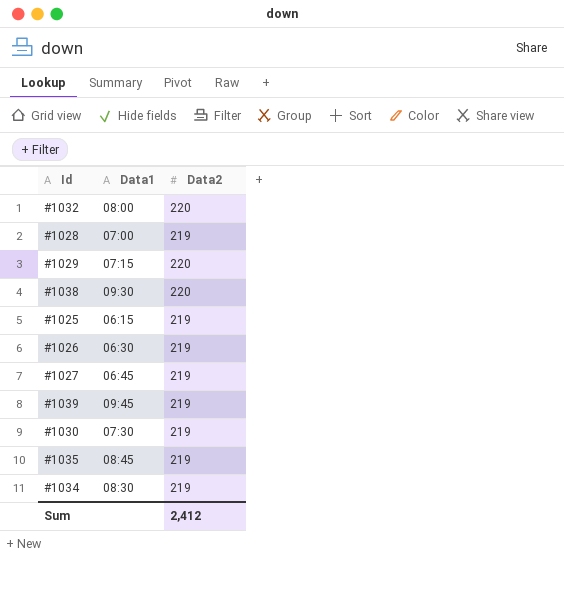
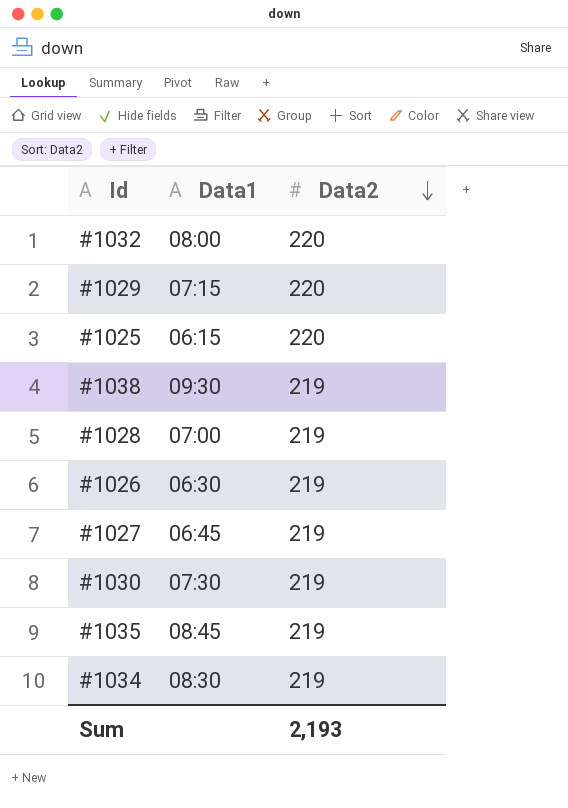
row order: none -> Data2 descending
row #1039: 09:45 | 219 -> none
#1025 | Data2: 219 -> 220
#1038 | Data2: 220 -> 219
Sum | Data2: 2,412 -> 2,193

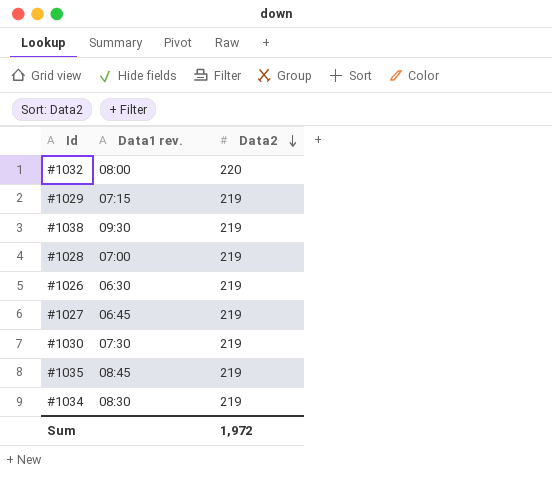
column name: Data1 -> Data1 rev.
row #1025: 06:15 | 220 -> none
#1029 | Data2: 220 -> 219
Sum | Data2: 2,193 -> 1,972

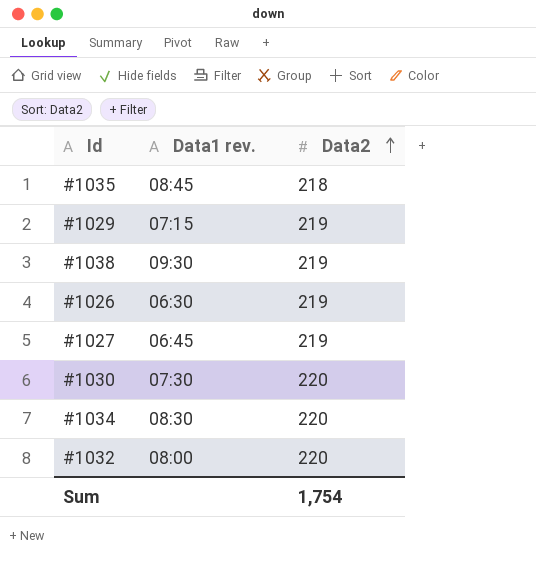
row order: Data2 descending -> Data2 ascending
row #1028: 07:00 | 219 -> none
#1035 | Data2: 219 -> 218
#1030 | Data2: 219 -> 220
#1034 | Data2: 219 -> 220
Sum | Data2: 1,972 -> 1,754

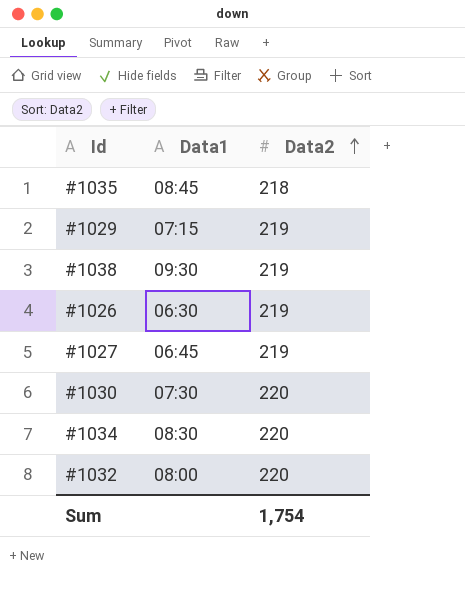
column name: Data1 rev. -> Data1

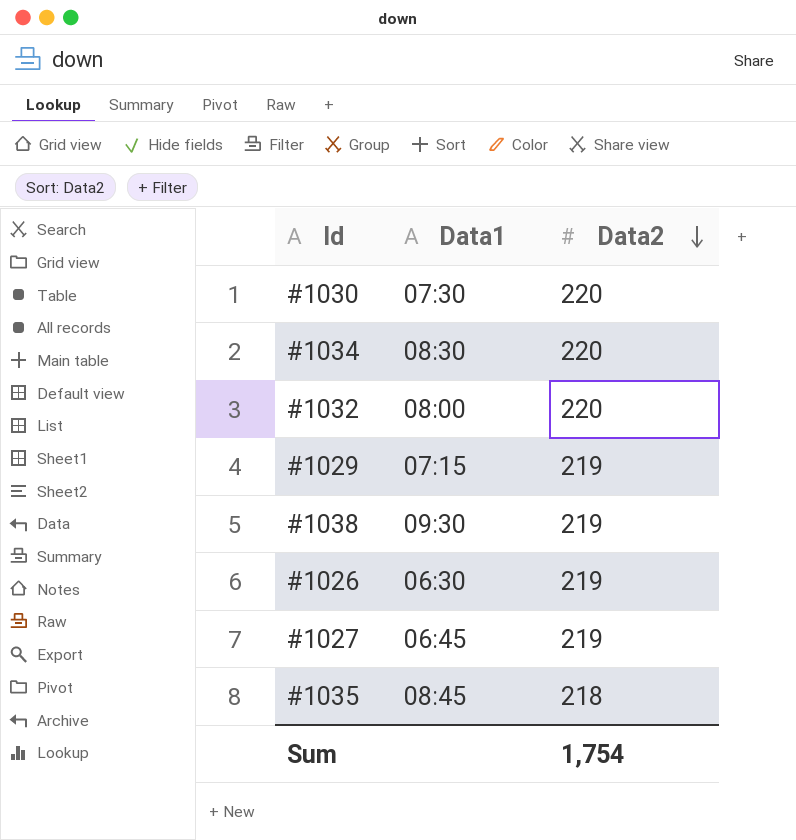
row order: Data2 ascending -> Data2 descending

